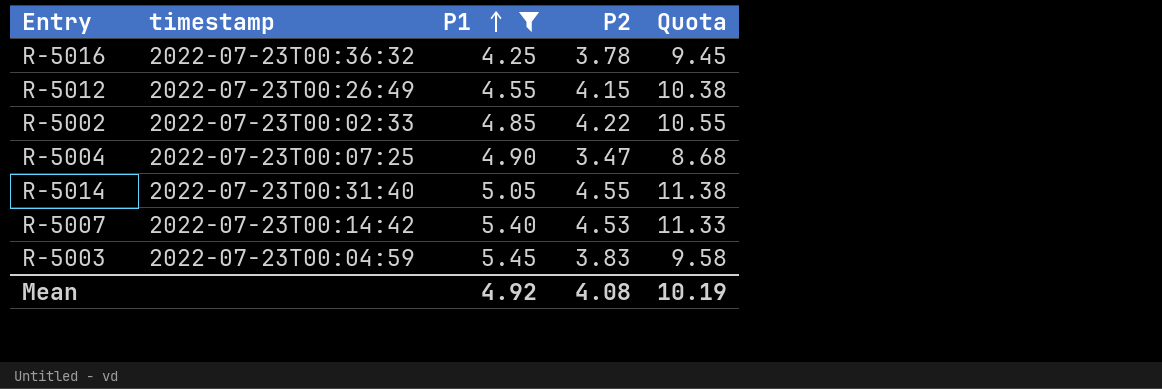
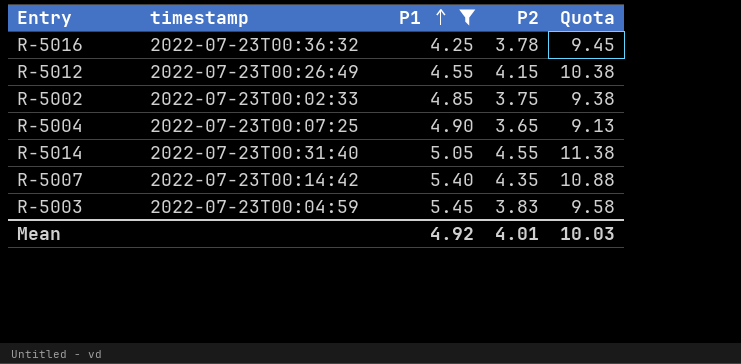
R-5002 | P2: 4.22 -> 3.75
R-5002 | Quota: 10.55 -> 9.38
R-5004 | P2: 3.47 -> 3.65
R-5004 | Quota: 8.68 -> 9.13
R-5007 | P2: 4.53 -> 4.35
R-5007 | Quota: 11.33 -> 10.88
Mean | P2: 4.08 -> 4.01
Mean | Quota: 10.19 -> 10.03

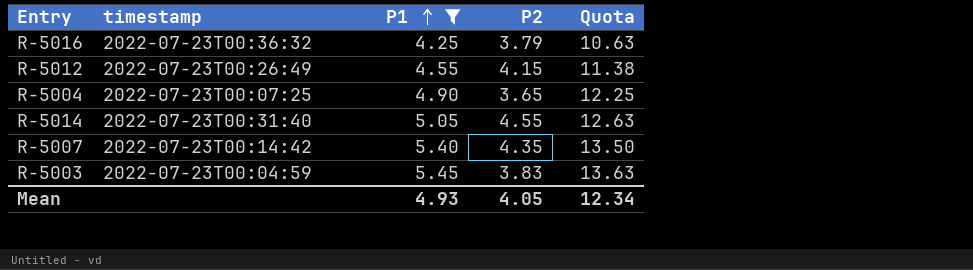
column Quota | formula: [P2] * 2.5 -> [P1] * 2.5
row R-5002: 2022-07-23T00:02:33 | 4.85 | 3.75 | 9.38 -> none
R-5016 | P2: 3.78 -> 3.79
Mean | P1: 4.92 -> 4.93
Mean | P2: 4.01 -> 4.05
Mean | Quota: 10.03 -> 12.34

